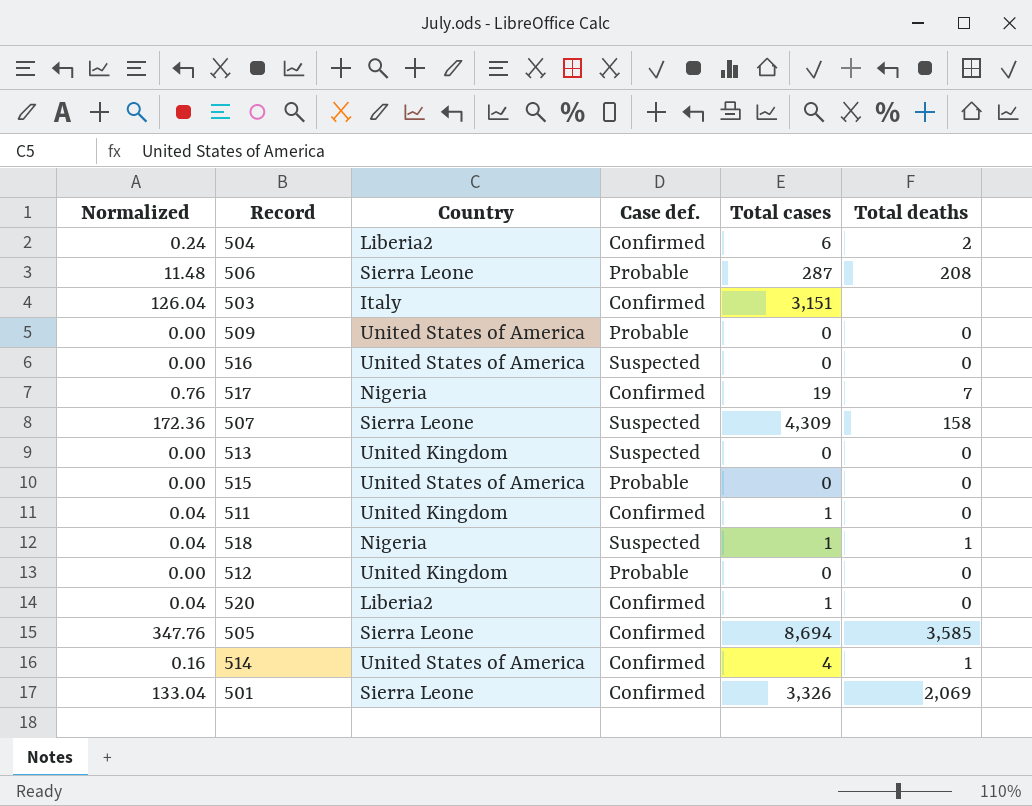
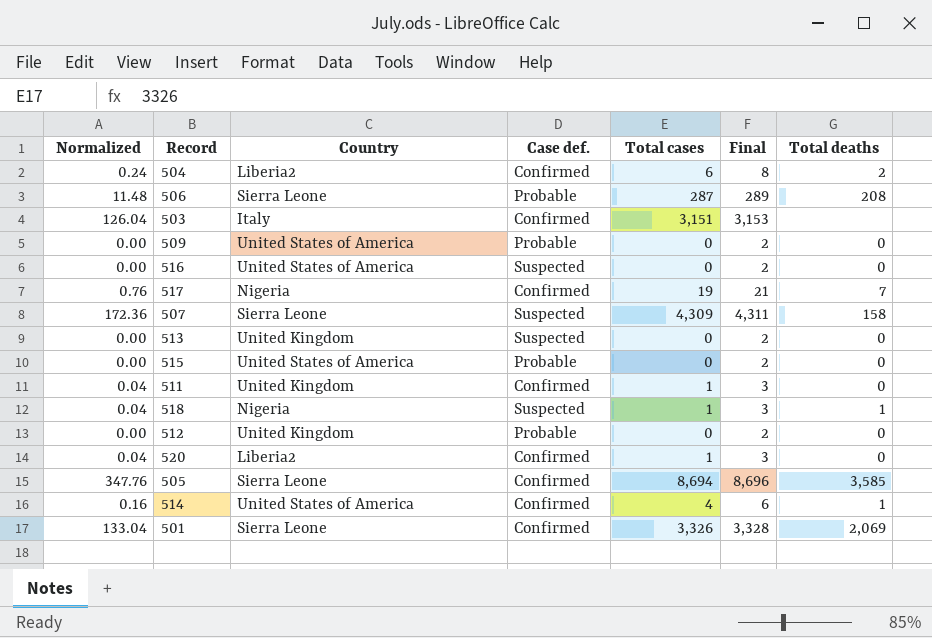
column Final | formula: none -> [Total cases] + 2

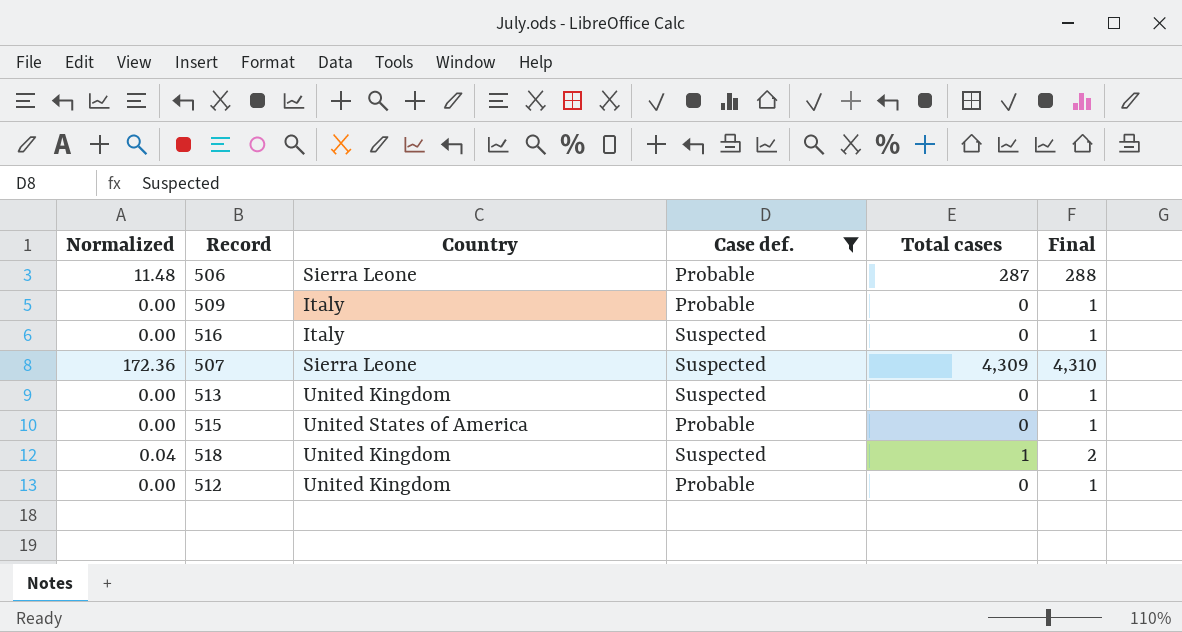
filter: none -> Case def. != Confirmed
column Total deaths | position: 7 -> none
column Final | formula: [Total cases] + 2 -> [Total cases] + 1
509 | Country: United States of America -> Italy
516 | Country: United States of America -> Italy
518 | Country: Nigeria -> United Kingdom

